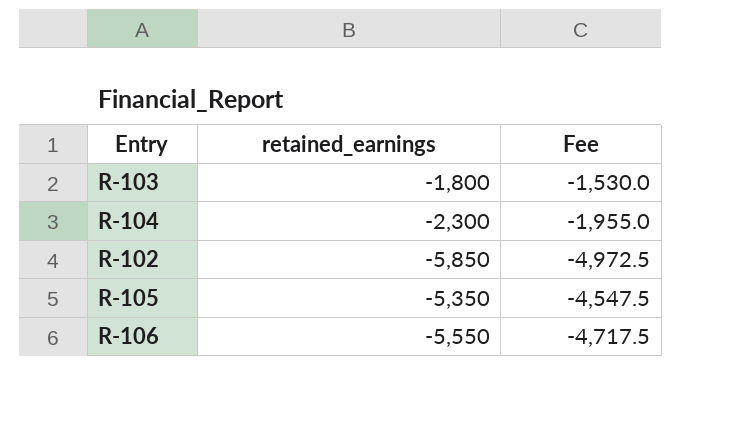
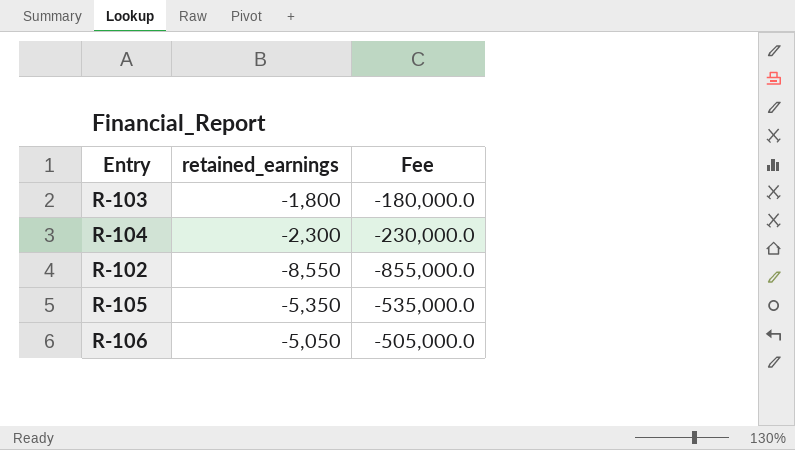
column Fee | formula: [retained_earnings] * 0.85 -> [retained_earnings] * 100
R-102 | retained_earnings: -5,850 -> -8,550
R-106 | retained_earnings: -5,550 -> -5,050

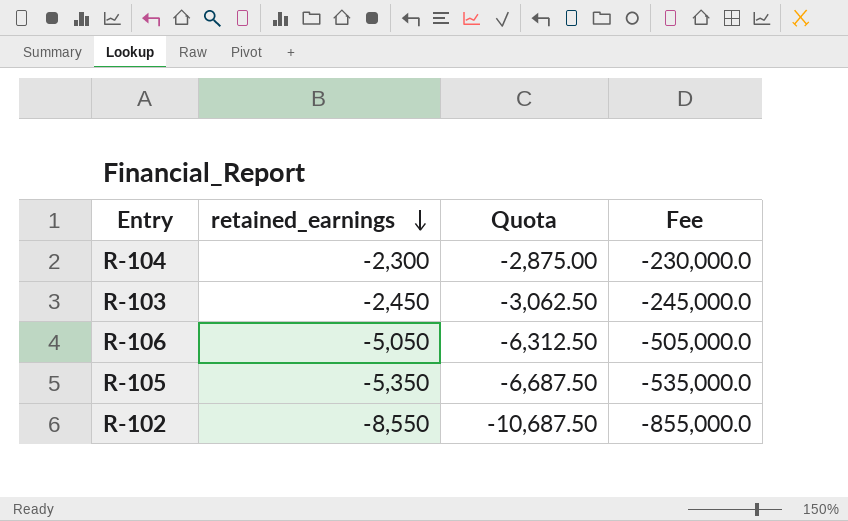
row order: none -> retained_earnings descending
column Quota | formula: none -> [retained_earnings] * 1.25
R-103 | retained_earnings: -1,800 -> -2,450
R-103 | Fee: -180,000.0 -> -245,000.0

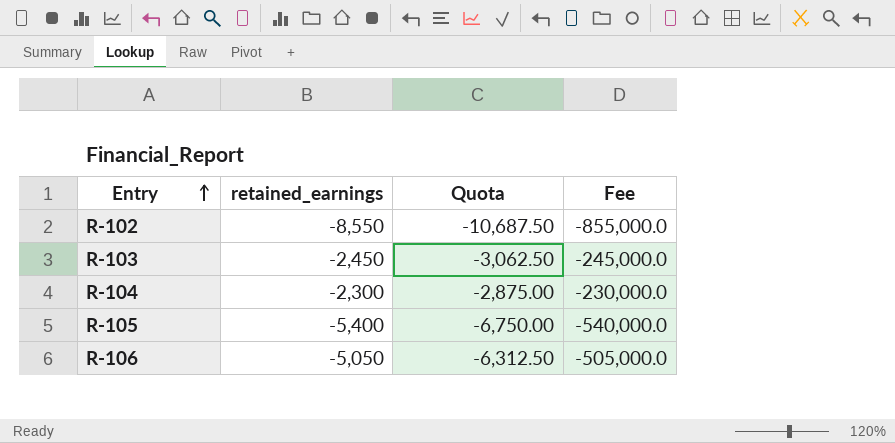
row order: retained_earnings descending -> Entry ascending
R-105 | retained_earnings: -5,350 -> -5,400
R-105 | Quota: -6,687.50 -> -6,750.00
R-105 | Fee: -535,000.0 -> -540,000.0

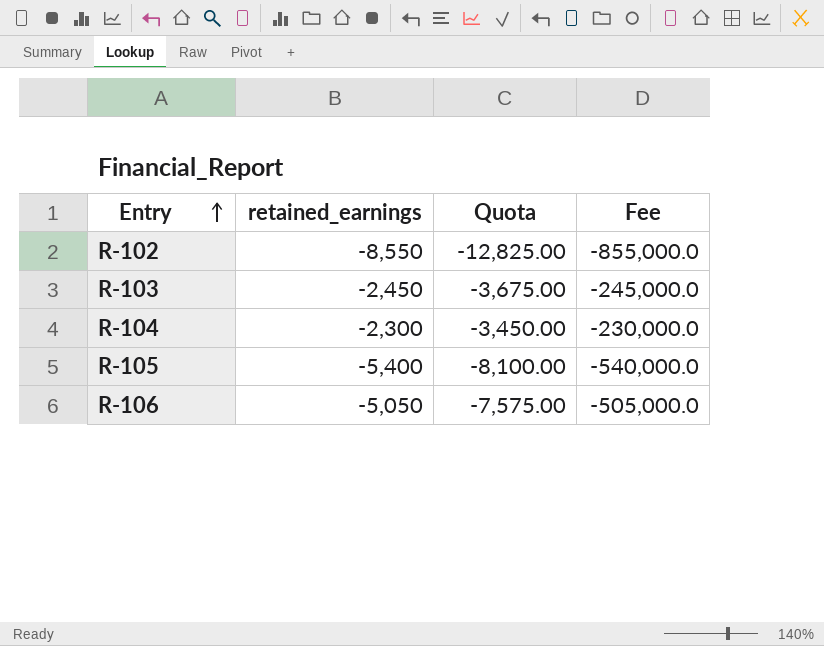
column Quota | formula: [retained_earnings] * 1.25 -> [retained_earnings] * 1.5

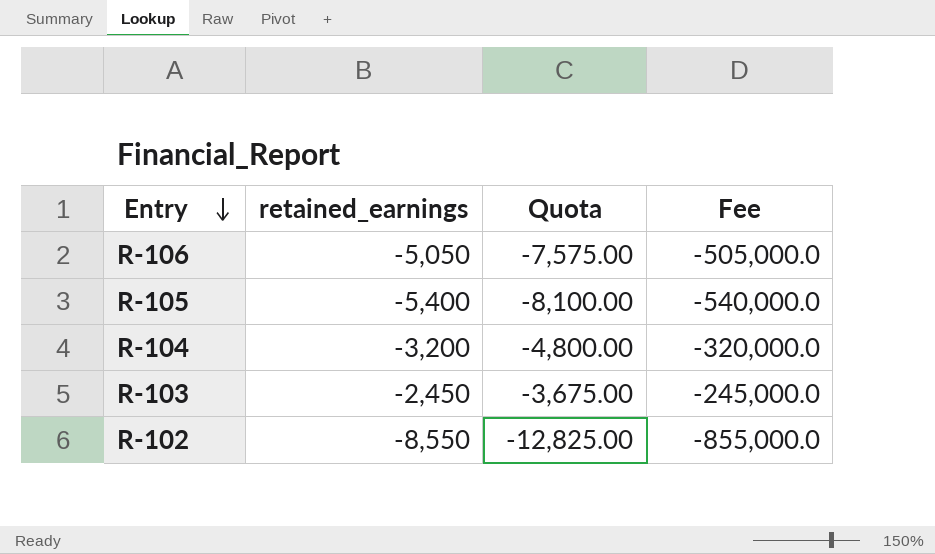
row order: Entry ascending -> Entry descending
R-104 | retained_earnings: -2,300 -> -3,200
R-104 | Quota: -3,450.00 -> -4,800.00
R-104 | Fee: -230,000.0 -> -320,000.0

